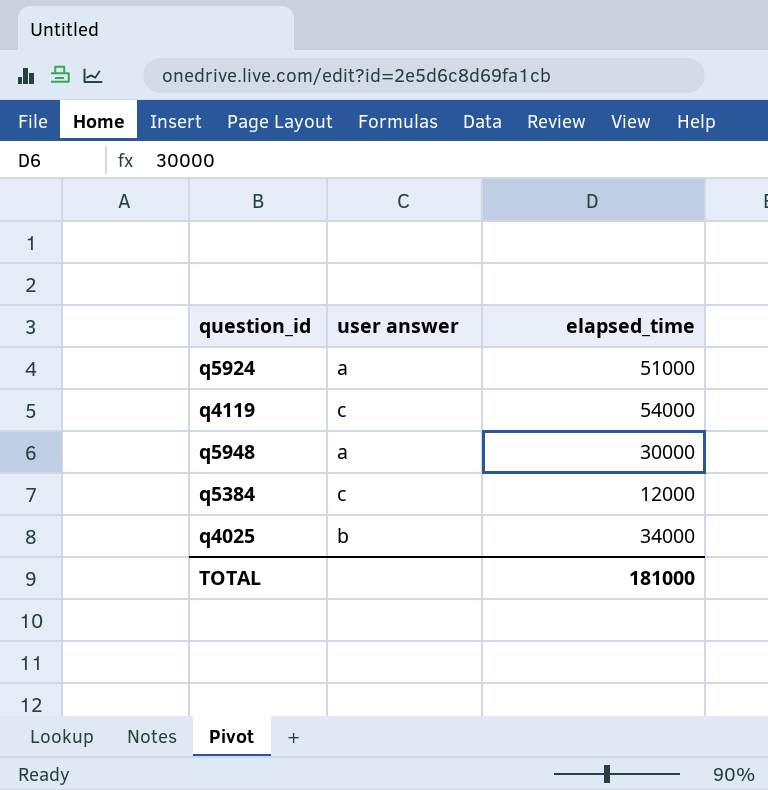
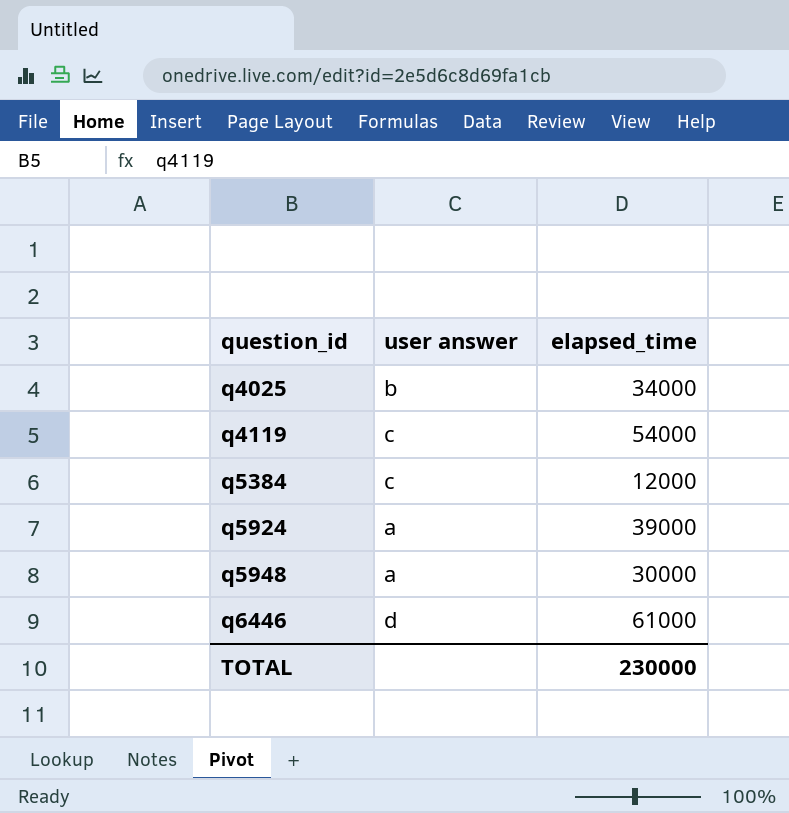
row order: none -> question_id ascending
q5924 | elapsed_time: 51000 -> 39000
row q6446: none -> d | 61000
TOTAL | elapsed_time: 181000 -> 230000

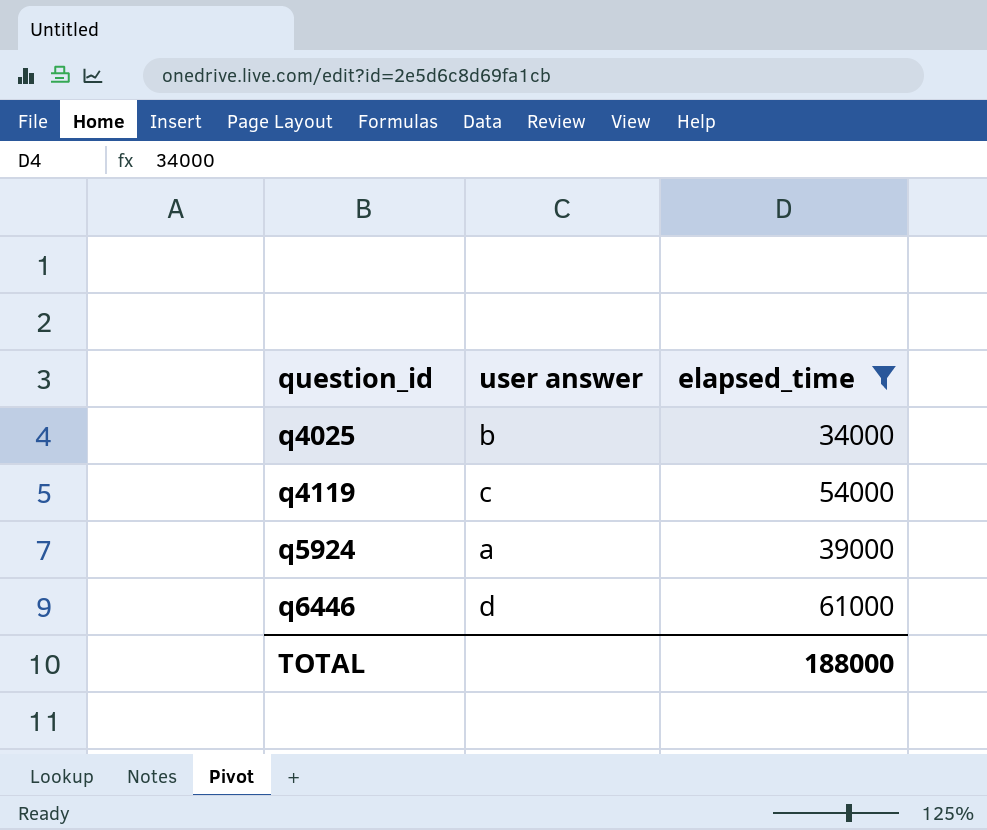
filter: none -> elapsed_time >= 34000
TOTAL | elapsed_time: 230000 -> 188000

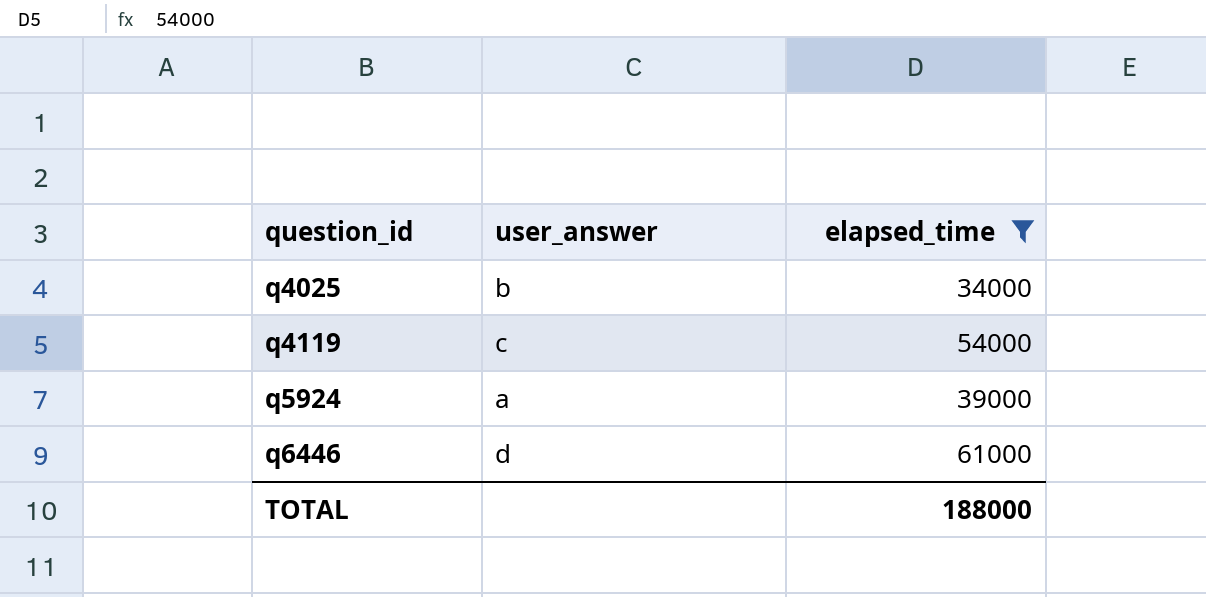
column name: user answer -> user_answer

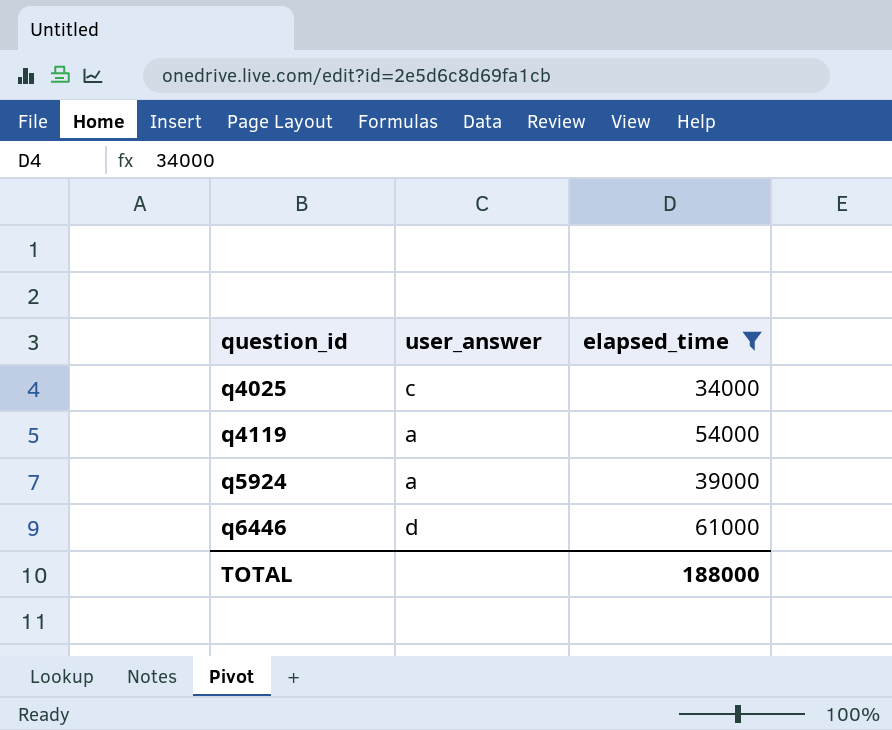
q4025 | user_answer: b -> c
q4119 | user_answer: c -> a

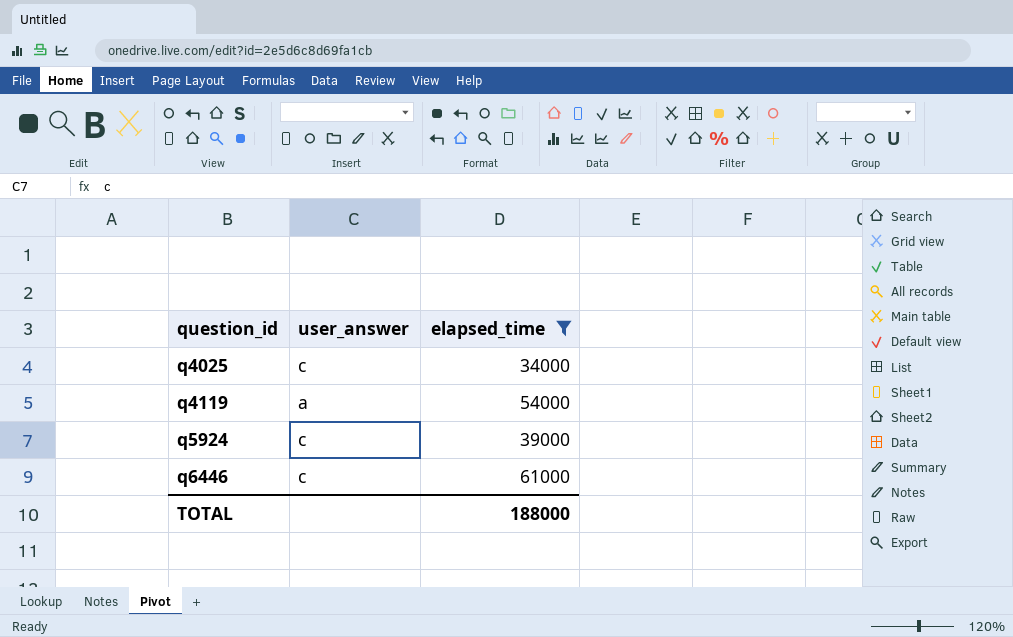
q5924 | user_answer: a -> c
q6446 | user_answer: d -> c

